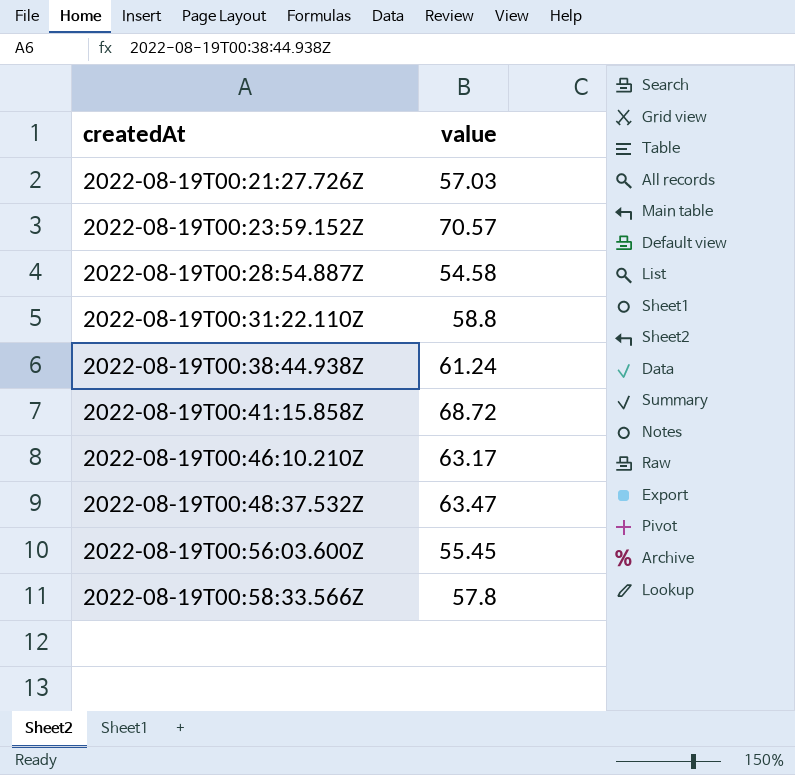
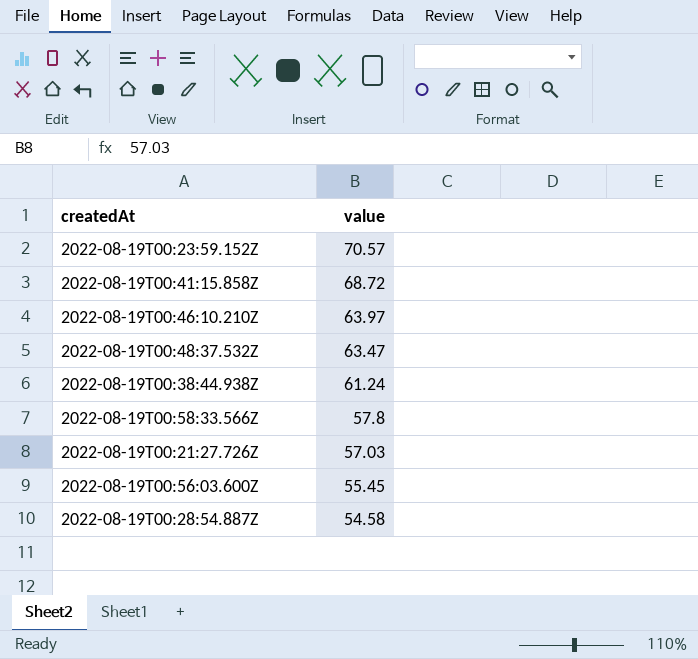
row order: createdAt ascending -> value descending
row 2022-08-19T00:31:22.110Z: 58.8 -> none
2022-08-19T00:46:10.210Z | value: 63.17 -> 63.97

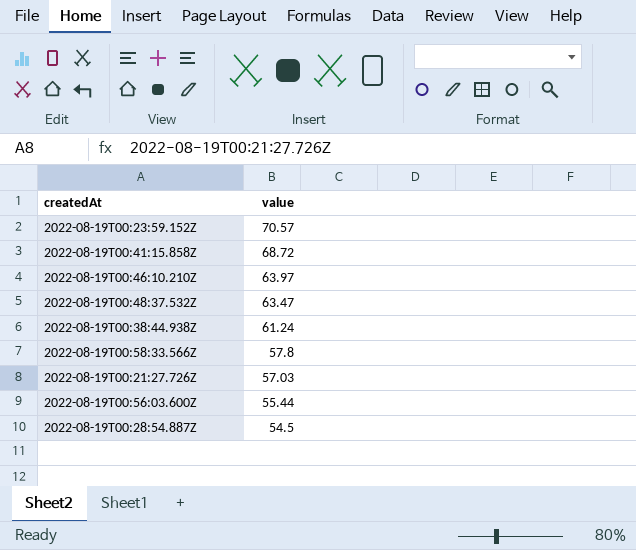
2022-08-19T00:56:03.600Z | value: 55.45 -> 55.44
2022-08-19T00:28:54.887Z | value: 54.58 -> 54.5

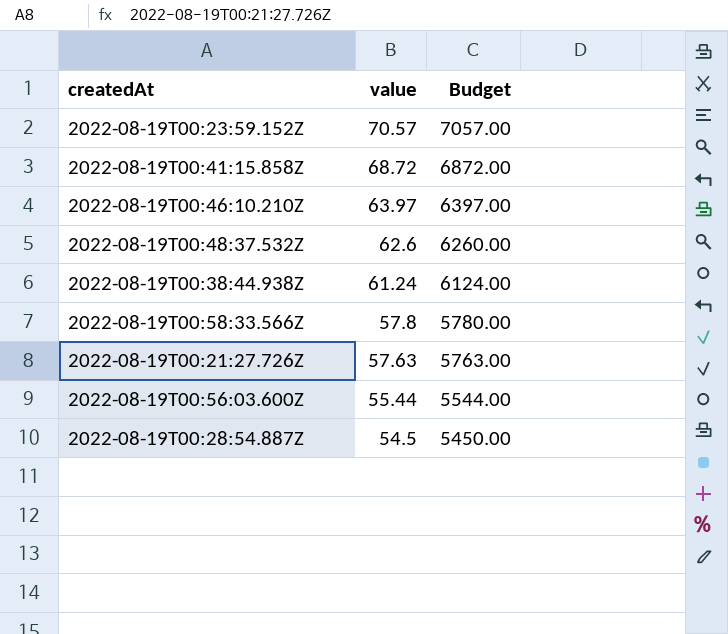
column Budget | formula: none -> [value] * 100
2022-08-19T00:48:37.532Z | value: 63.47 -> 62.6
2022-08-19T00:21:27.726Z | value: 57.03 -> 57.63

